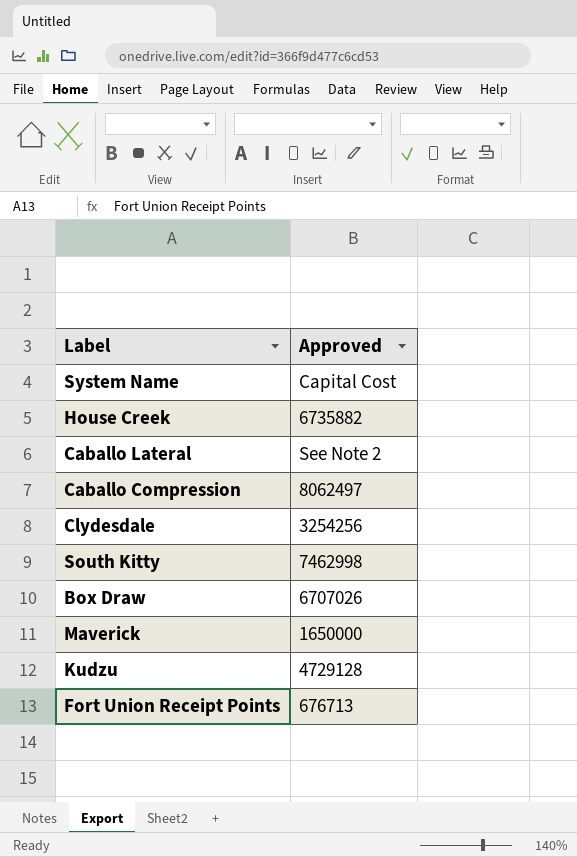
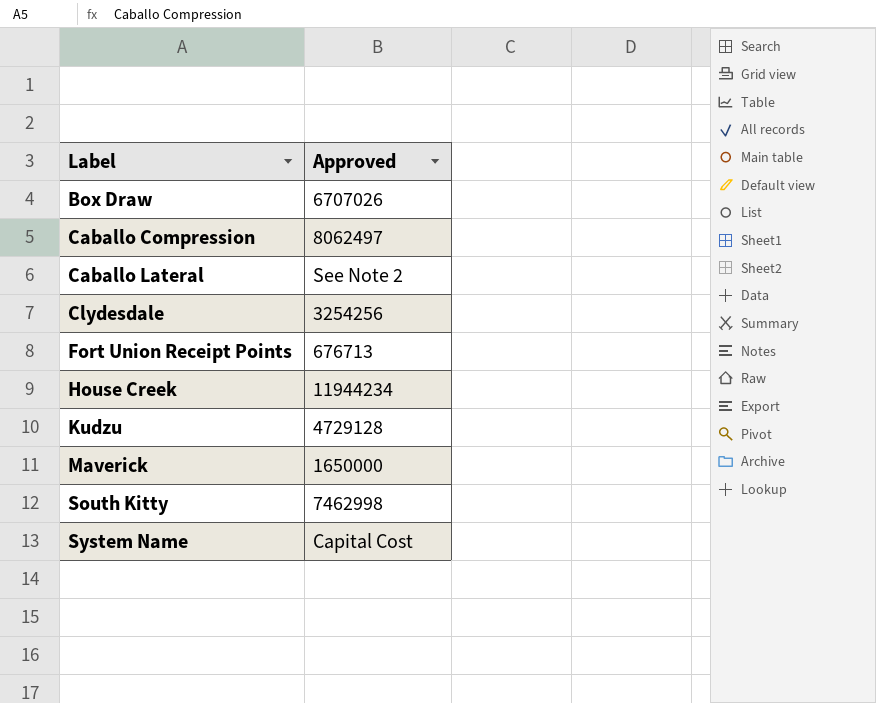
row order: none -> Label ascending
House Creek | Approved: 6735882 -> 11944234

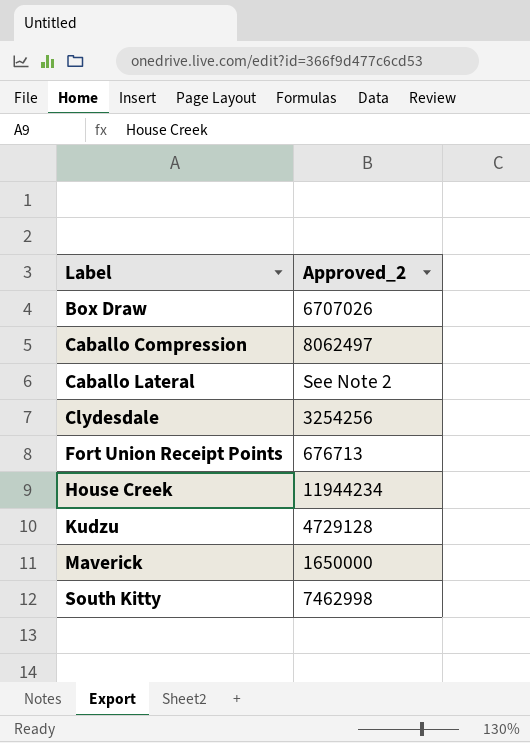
column name: Approved -> Approved_2
row System Name: Capital Cost -> none

